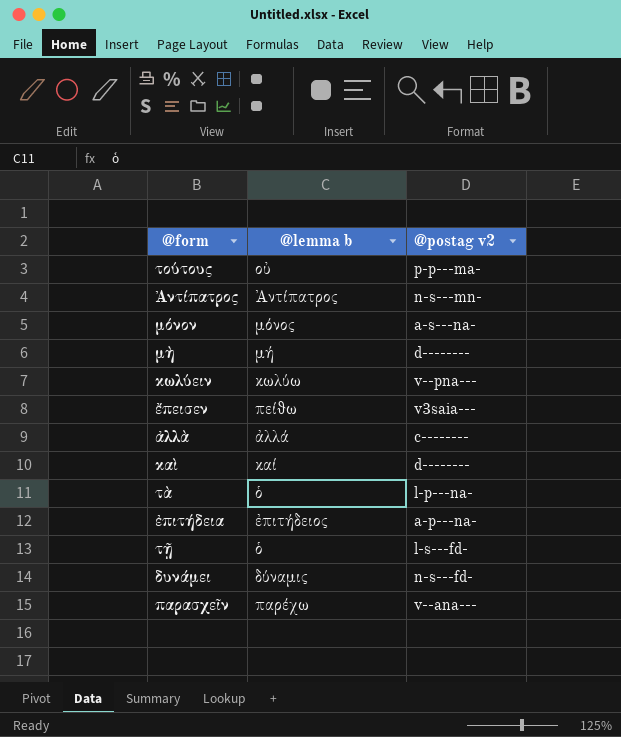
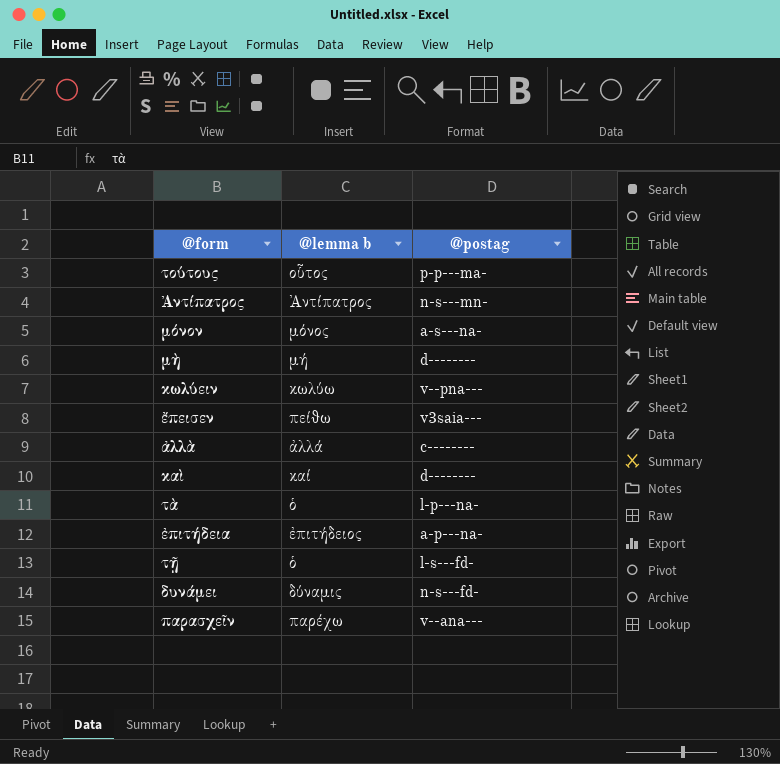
column name: @postag v2 -> @postag
τούτους | @lemma b: οὐ -> οὗτος

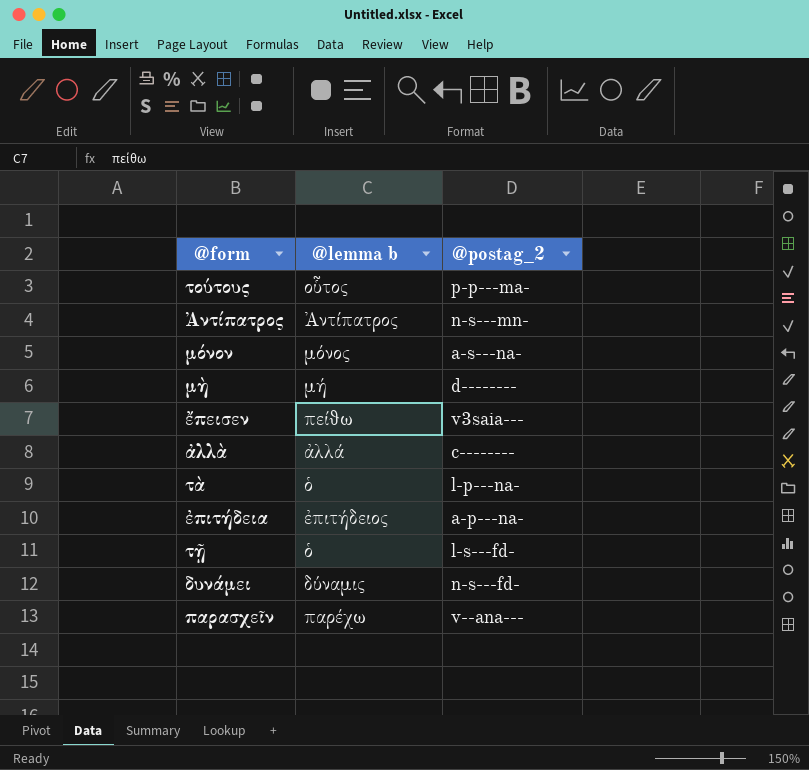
column name: @postag -> @postag_2
row κωλύειν: κωλύω | v--pna--- -> none
row καὶ: καί | d-------- -> none

